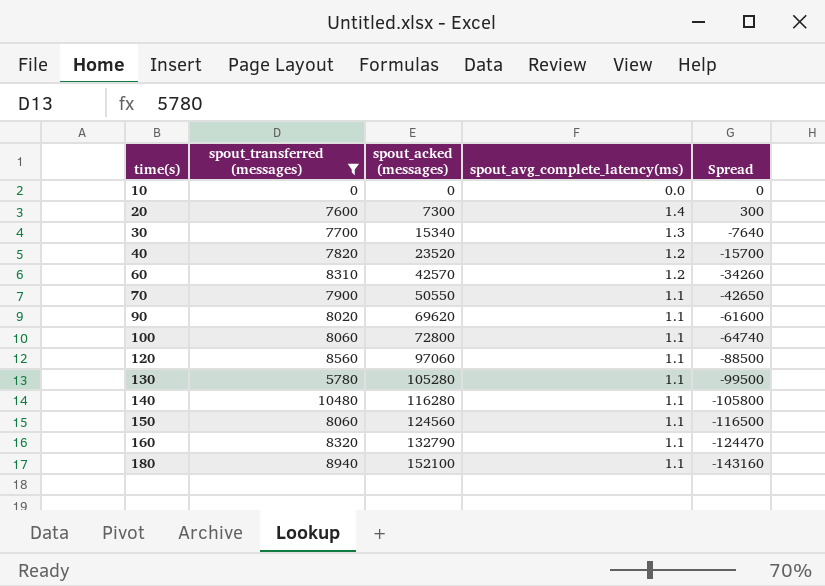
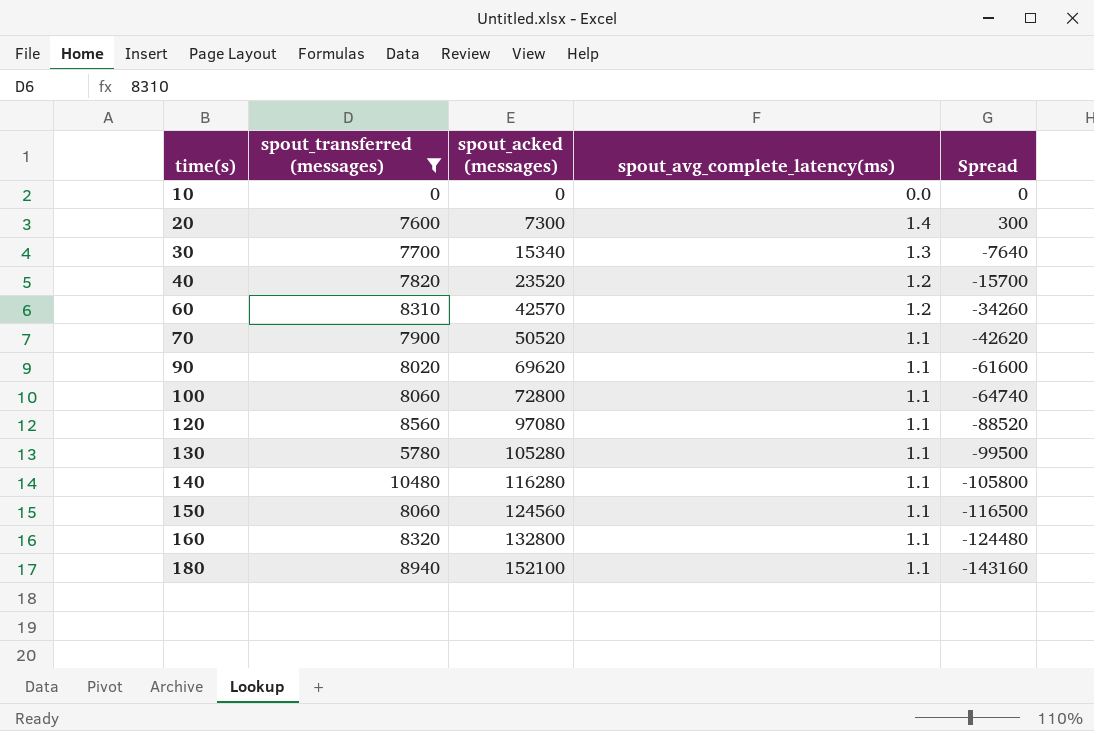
70 | spout_acked (messages): 50550 -> 50520
70 | Spread: -42650 -> -42620
120 | spout_acked (messages): 97060 -> 97080
120 | Spread: -88500 -> -88520
160 | spout_acked (messages): 132790 -> 132800
160 | Spread: -124470 -> -124480

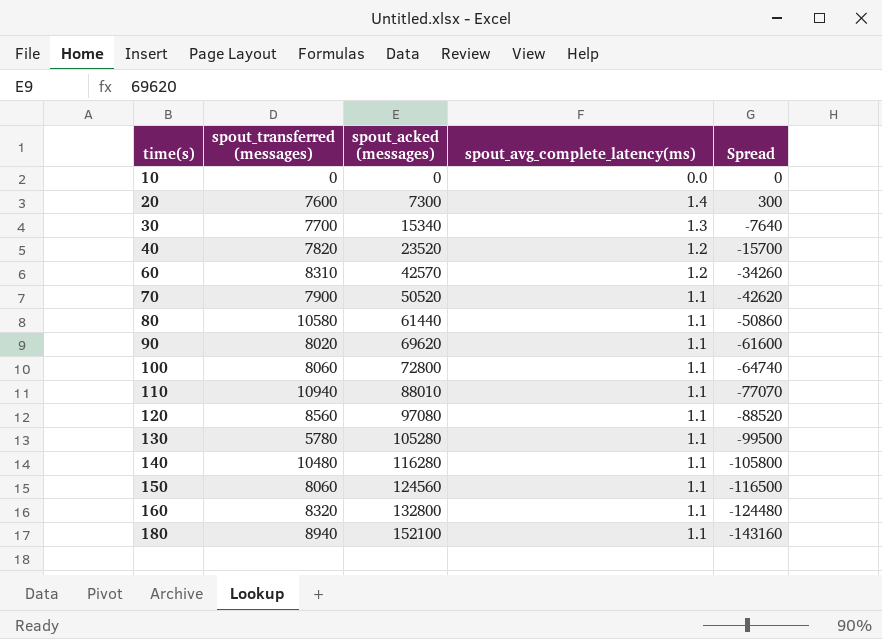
filter: spout_transferred (messages) <= 10480 -> none

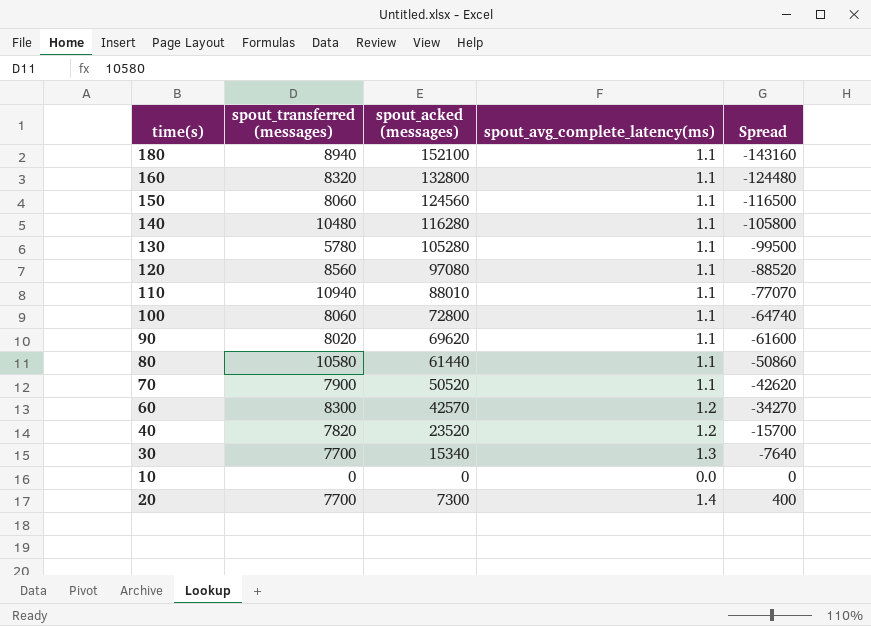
row order: time(s) ascending -> Spread ascending
60 | spout_transferred (messages): 8310 -> 8300
60 | Spread: -34260 -> -34270
20 | spout_transferred (messages): 7600 -> 7700
20 | Spread: 300 -> 400

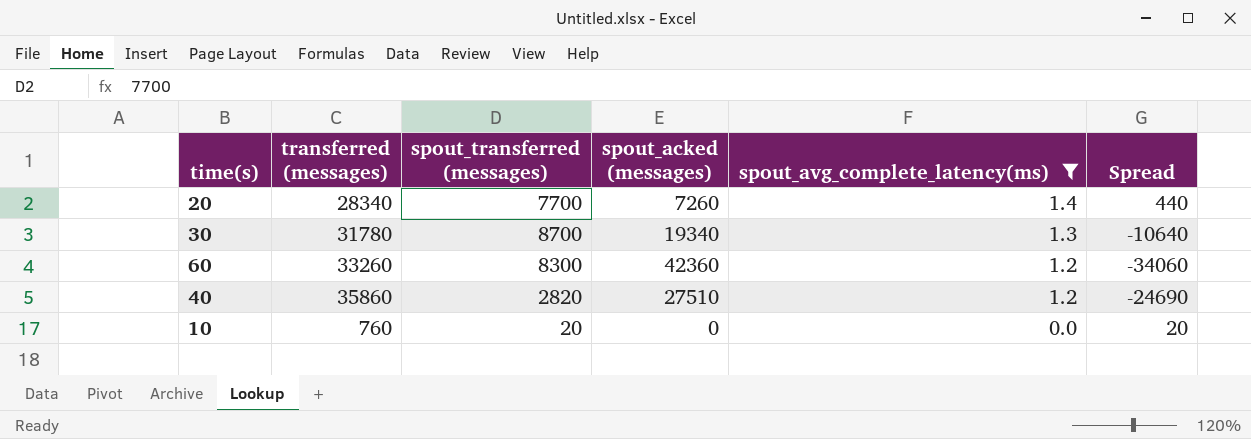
filter: none -> spout_avg_complete_latency(ms) != 1.1
row order: Spread ascending -> spout_avg_complete_latency(ms) descending
column transferred (messages) | position: none -> 2
20 | spout_acked (messages): 7300 -> 7260
20 | Spread: 400 -> 440
30 | spout_transferred (messages): 7700 -> 8700
30 | spout_acked (messages): 15340 -> 19340
30 | Spread: -7640 -> -10640
60 | spout_acked (messages): 42570 -> 42360
60 | Spread: -34270 -> -34060
40 | spout_transferred (messages): 7820 -> 2820
40 | spout_acked (messages): 23520 -> 27510
40 | Spread: -15700 -> -24690
10 | spout_transferred (messages): 0 -> 20
10 | Spread: 0 -> 20

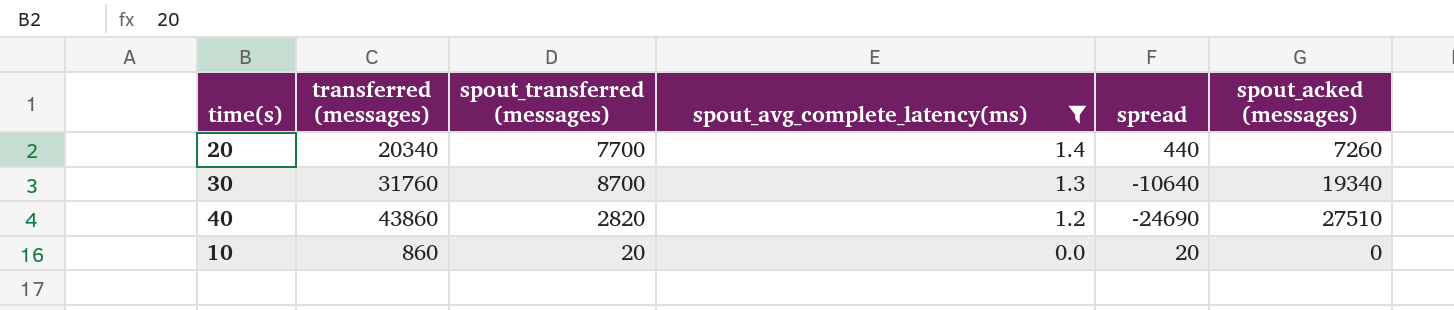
column name: Spread -> spread
column spout_acked (messages) | position: 4 -> 6
row 60: 33260 | 8300 | 42360 | 1.2 | -34060 -> none
20 | transferred (messages): 28340 -> 20340
30 | transferred (messages): 31780 -> 31760
40 | transferred (messages): 35860 -> 43860
10 | transferred (messages): 760 -> 860

